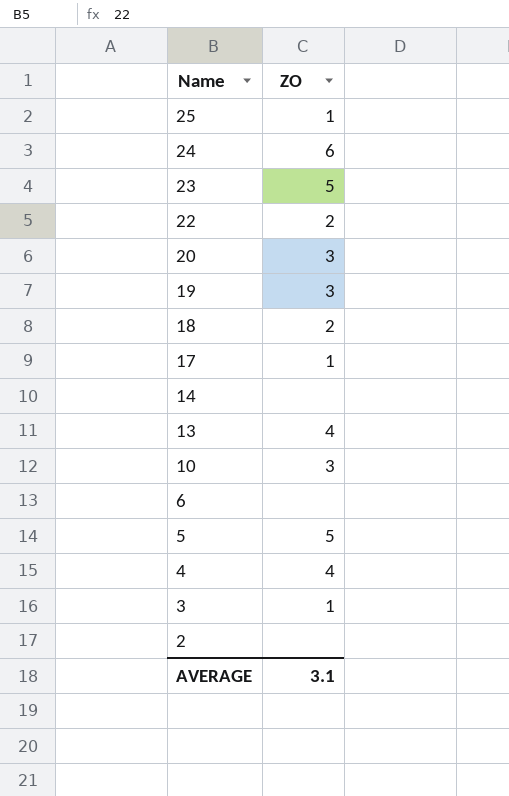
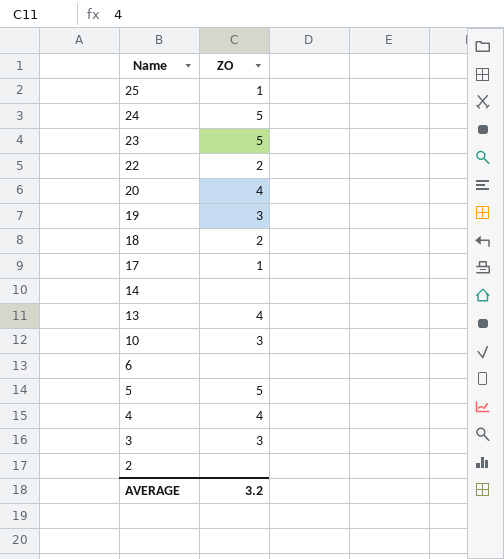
24 | ZO: 6 -> 5
20 | ZO: 3 -> 4
3 | ZO: 1 -> 3
AVERAGE | ZO: 3.1 -> 3.2

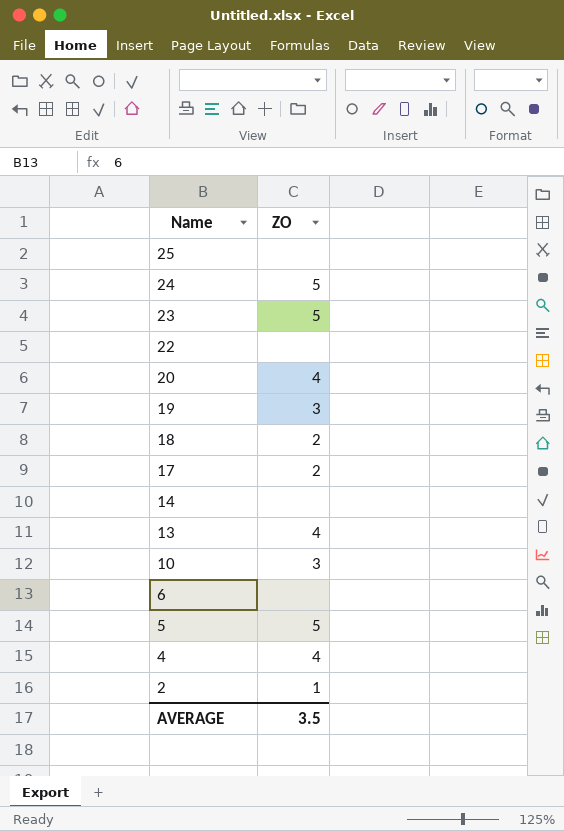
row 3: 3 -> none
25 | ZO: 1 -> none
22 | ZO: 2 -> none
17 | ZO: 1 -> 2
2 | ZO: none -> 1
AVERAGE | ZO: 3.2 -> 3.5

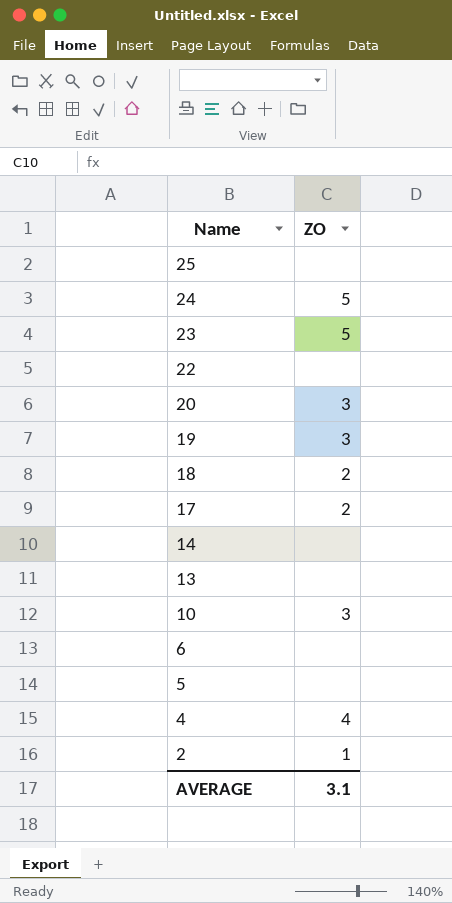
20 | ZO: 4 -> 3
13 | ZO: 4 -> none
5 | ZO: 5 -> none
AVERAGE | ZO: 3.5 -> 3.1

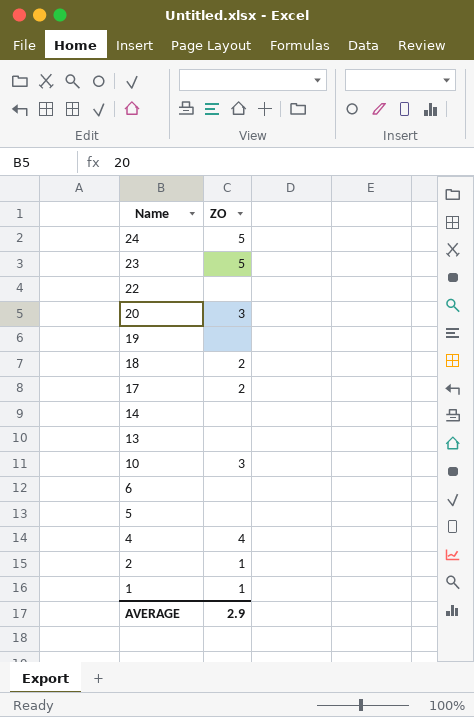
row 25: none -> none
19 | ZO: 3 -> none
row 1: none -> 1
AVERAGE | ZO: 3.1 -> 2.9

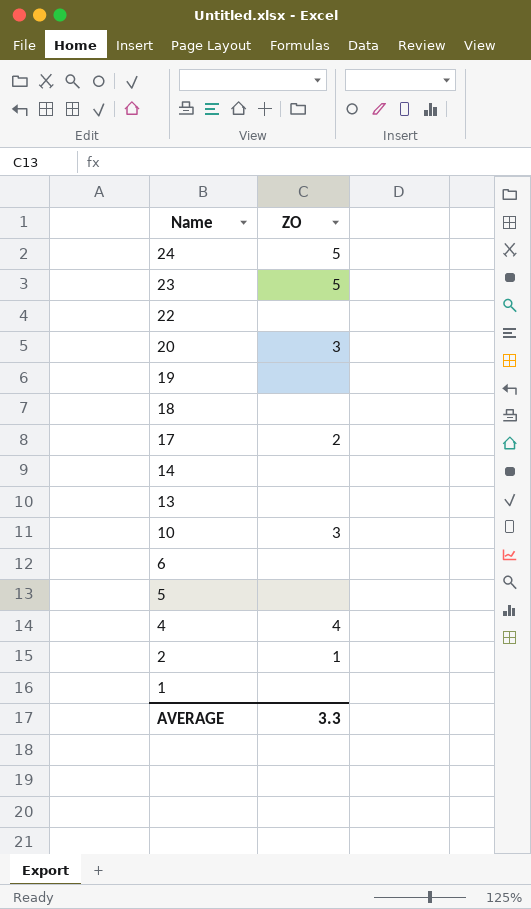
18 | ZO: 2 -> none
1 | ZO: 1 -> none
AVERAGE | ZO: 2.9 -> 3.3

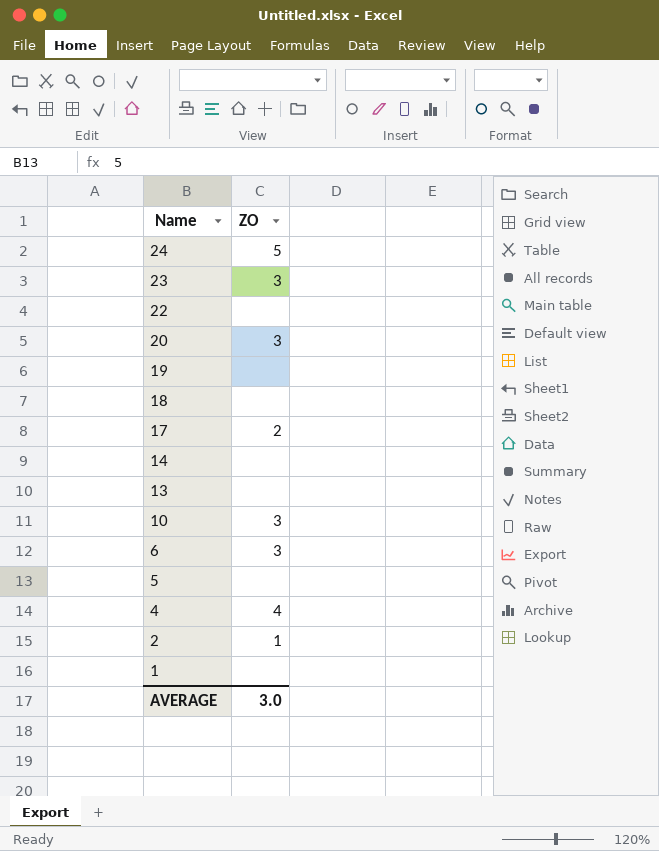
23 | ZO: 5 -> 3
6 | ZO: none -> 3
AVERAGE | ZO: 3.3 -> 3.0

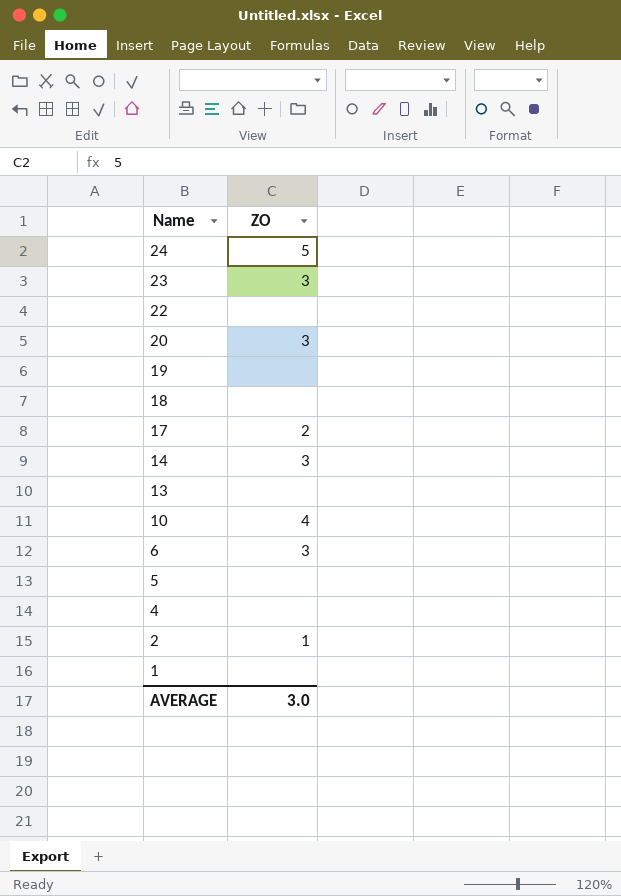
14 | ZO: none -> 3
10 | ZO: 3 -> 4
4 | ZO: 4 -> none

